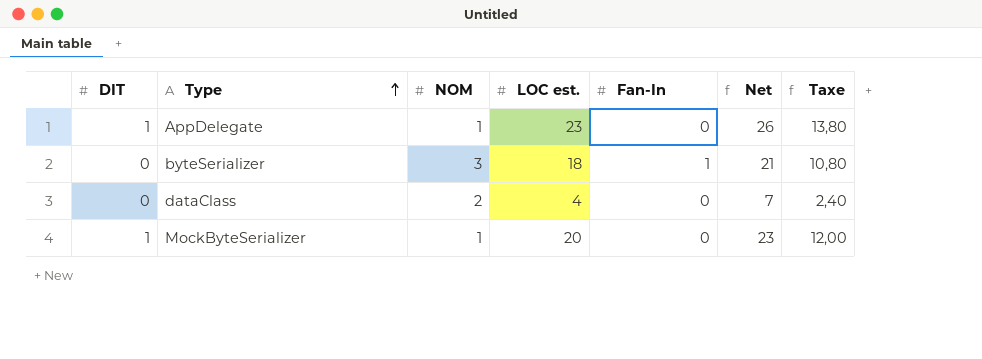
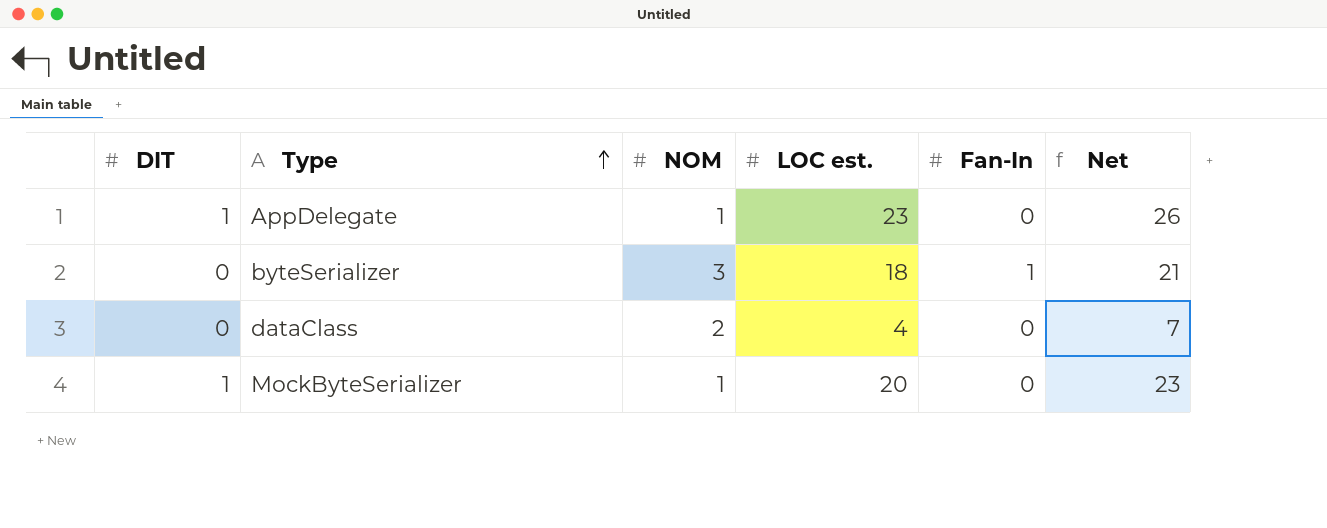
column Taxe | formula: [LOC est.] * 0,6 -> none

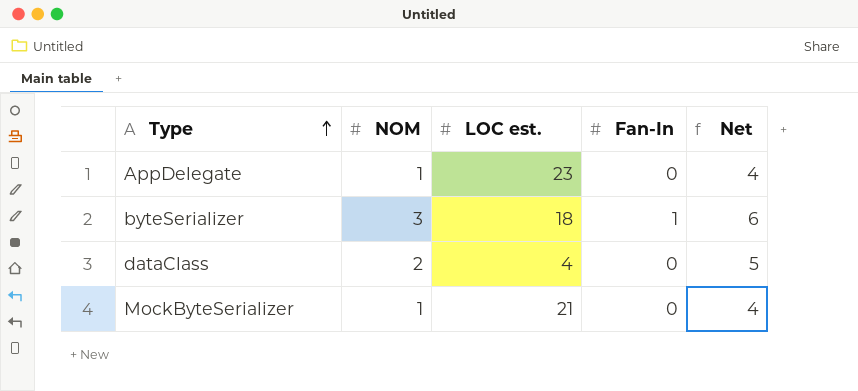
column DIT | position: 1 -> none
column Net | formula: [LOC est.] + 3 -> [NOM] + 3
MockByteSerializer | LOC est.: 20 -> 21

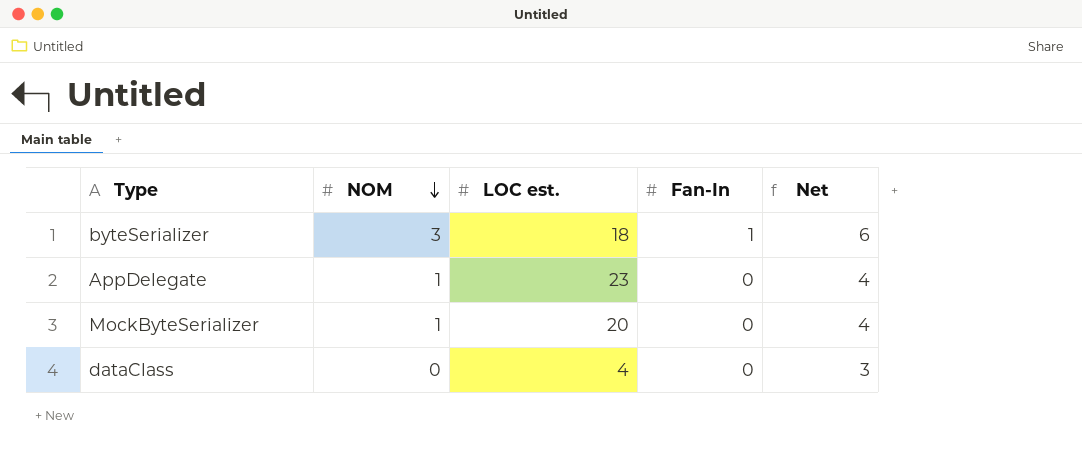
row order: Type ascending -> NOM descending
MockByteSerializer | LOC est.: 21 -> 20
dataClass | NOM: 2 -> 0
dataClass | Net: 5 -> 3

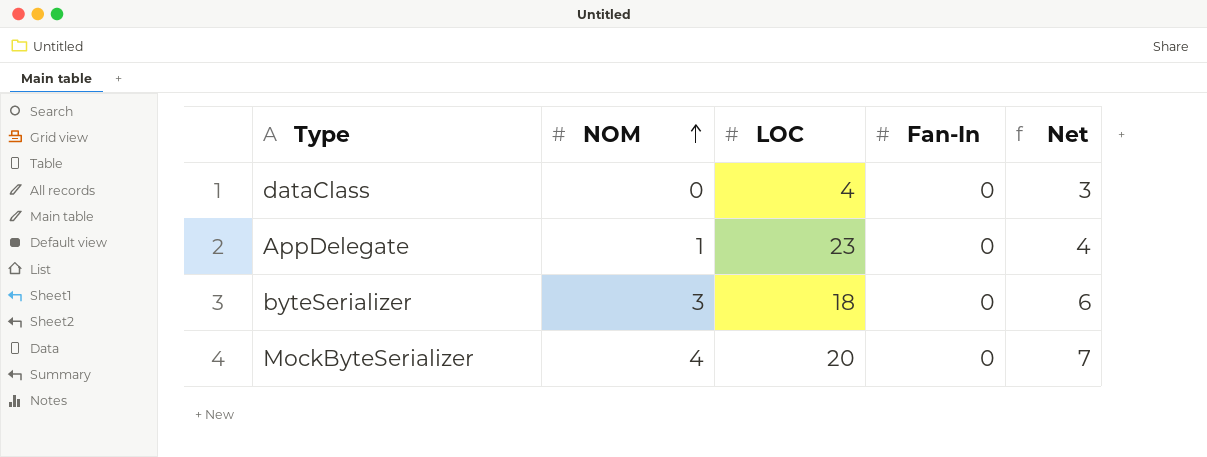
row order: NOM descending -> NOM ascending
column name: LOC est. -> LOC
byteSerializer | Fan-In: 1 -> 0
MockByteSerializer | NOM: 1 -> 4
MockByteSerializer | Net: 4 -> 7

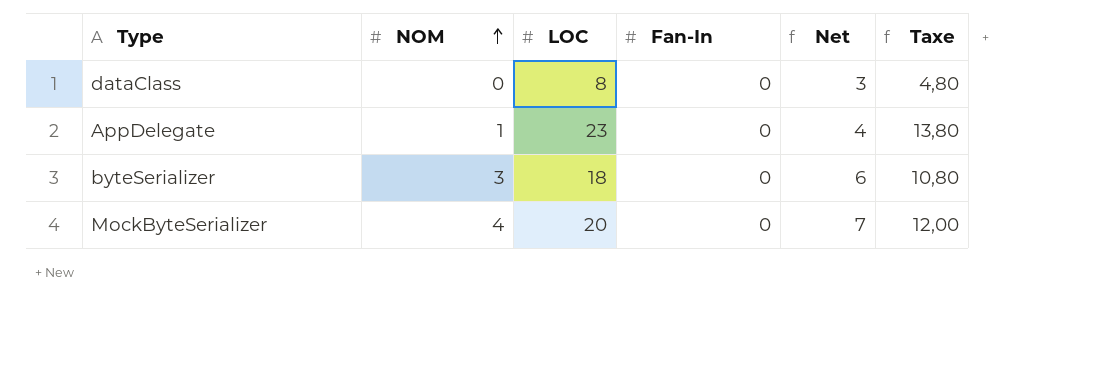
column Taxe | formula: none -> [LOC] * 0,6
dataClass | LOC: 4 -> 8

